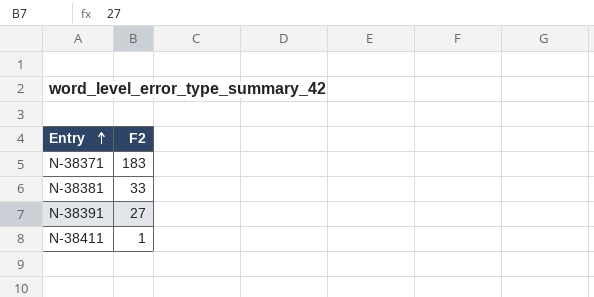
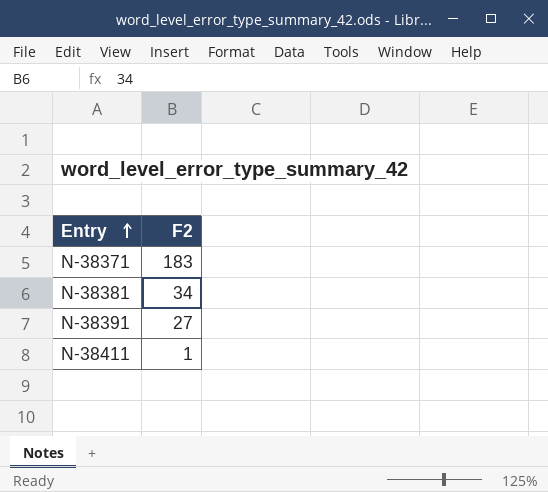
N-38381 | F2: 33 -> 34

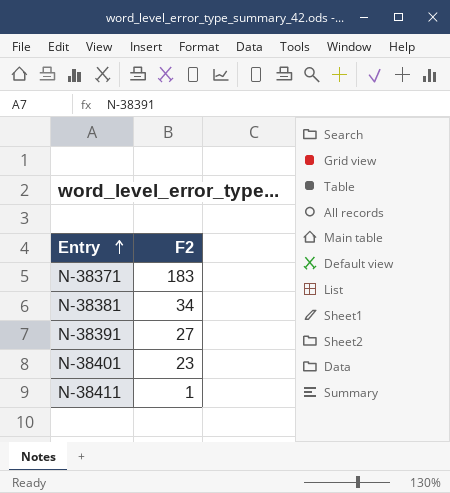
row N-38401: none -> 23

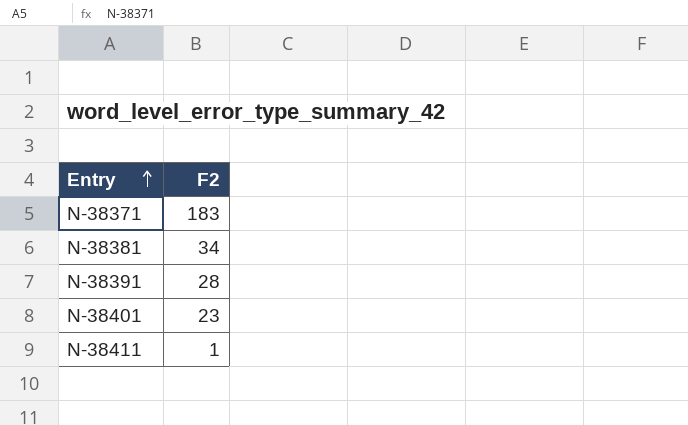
N-38391 | F2: 27 -> 28

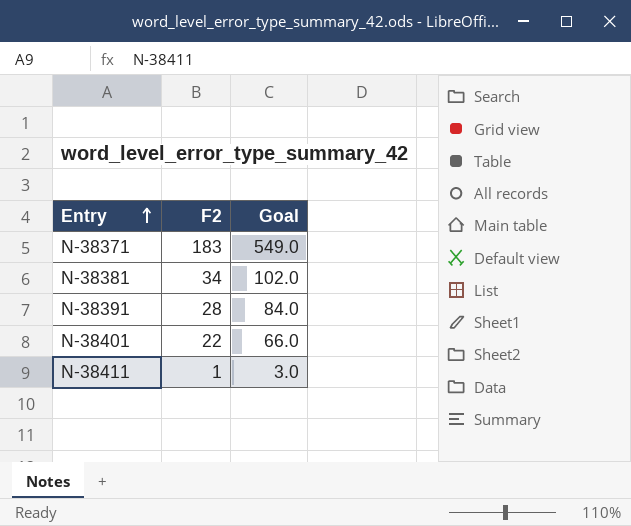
column Goal | formula: none -> [F2] * 3
N-38401 | F2: 23 -> 22

